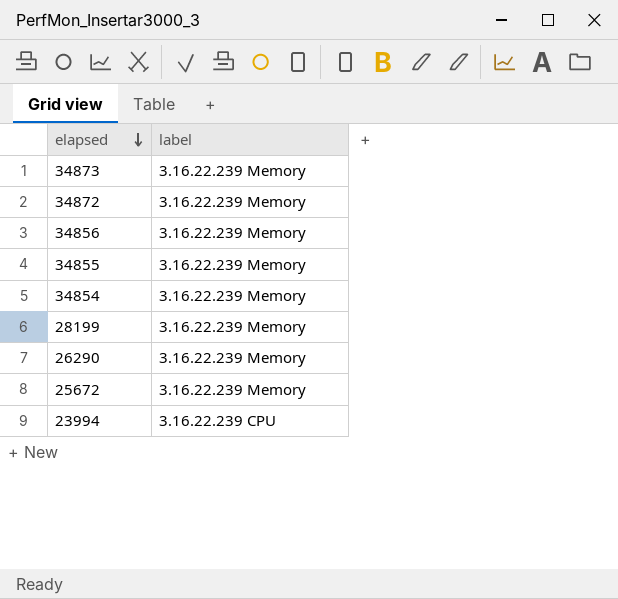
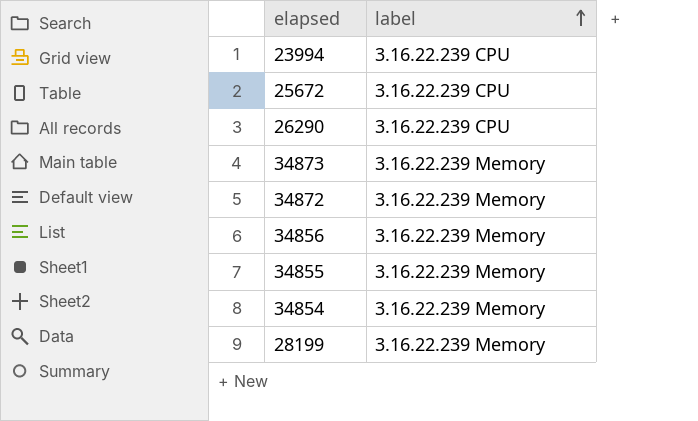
row order: elapsed descending -> label ascending
25672 | label: 3.16.22.239 Memory -> 3.16.22.239 CPU
26290 | label: 3.16.22.239 Memory -> 3.16.22.239 CPU

